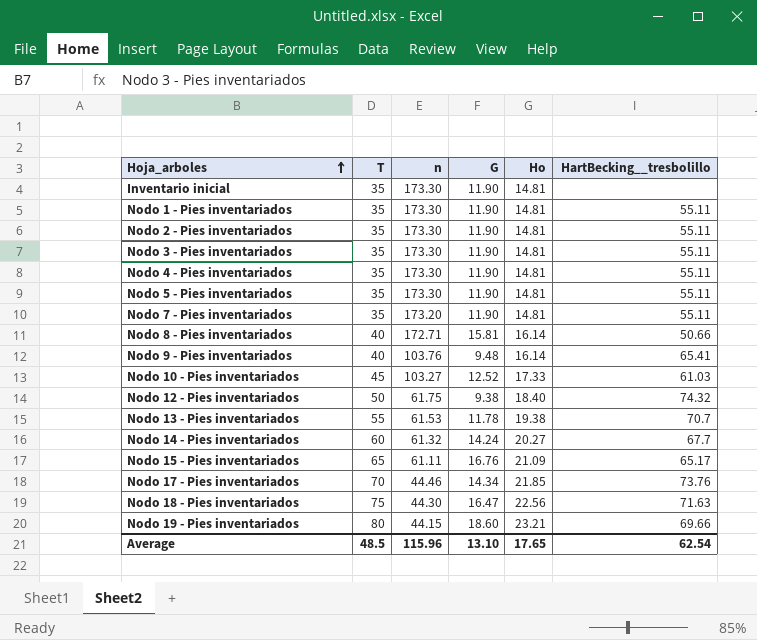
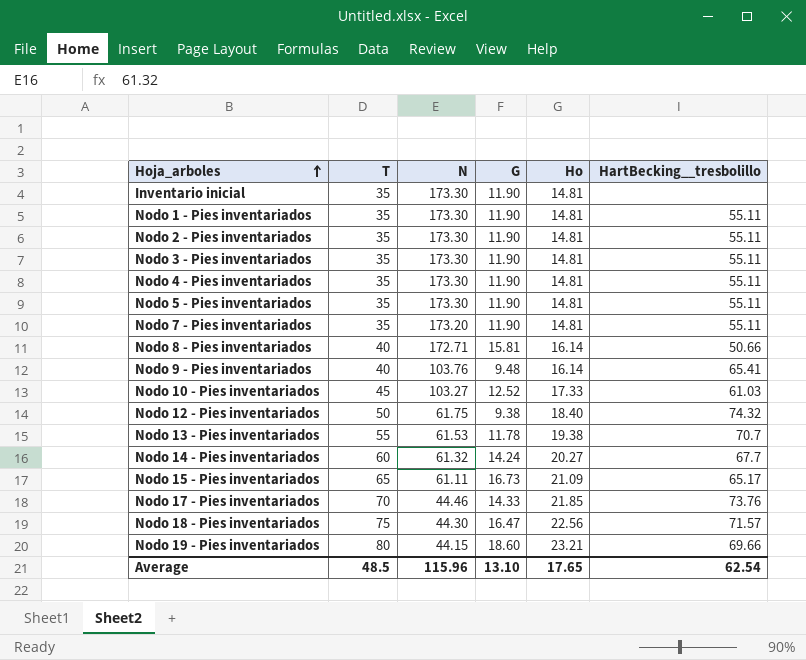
column name: n -> N
Nodo 15 - Pies inventariados | G: 16.76 -> 16.73
Nodo 17 - Pies inventariados | G: 14.34 -> 14.33
Nodo 18 - Pies inventariados | HartBecking__tresbolillo: 71.63 -> 71.57

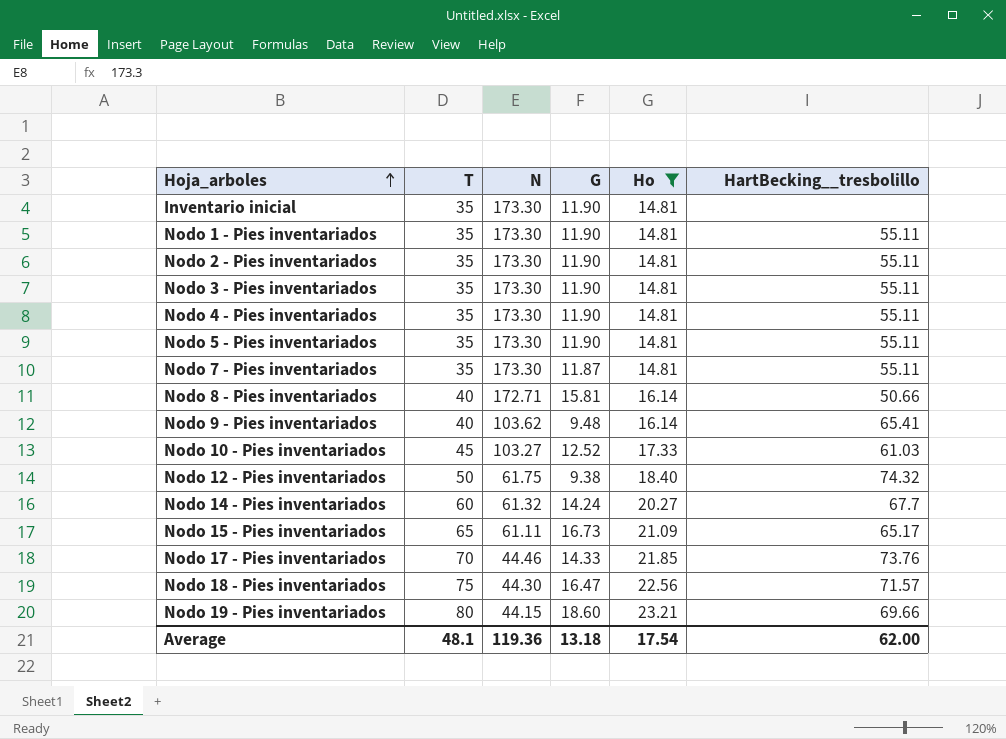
filter: none -> Ho != 19.38
Nodo 7 - Pies inventariados | N: 173.20 -> 173.30
Nodo 7 - Pies inventariados | G: 11.90 -> 11.87
Nodo 9 - Pies inventariados | N: 103.76 -> 103.62
Average | T: 48.5 -> 48.1
Average | N: 115.96 -> 119.36
Average | G: 13.10 -> 13.18
Average | Ho: 17.65 -> 17.54
Average | HartBecking__tresbolillo: 62.54 -> 62.00

